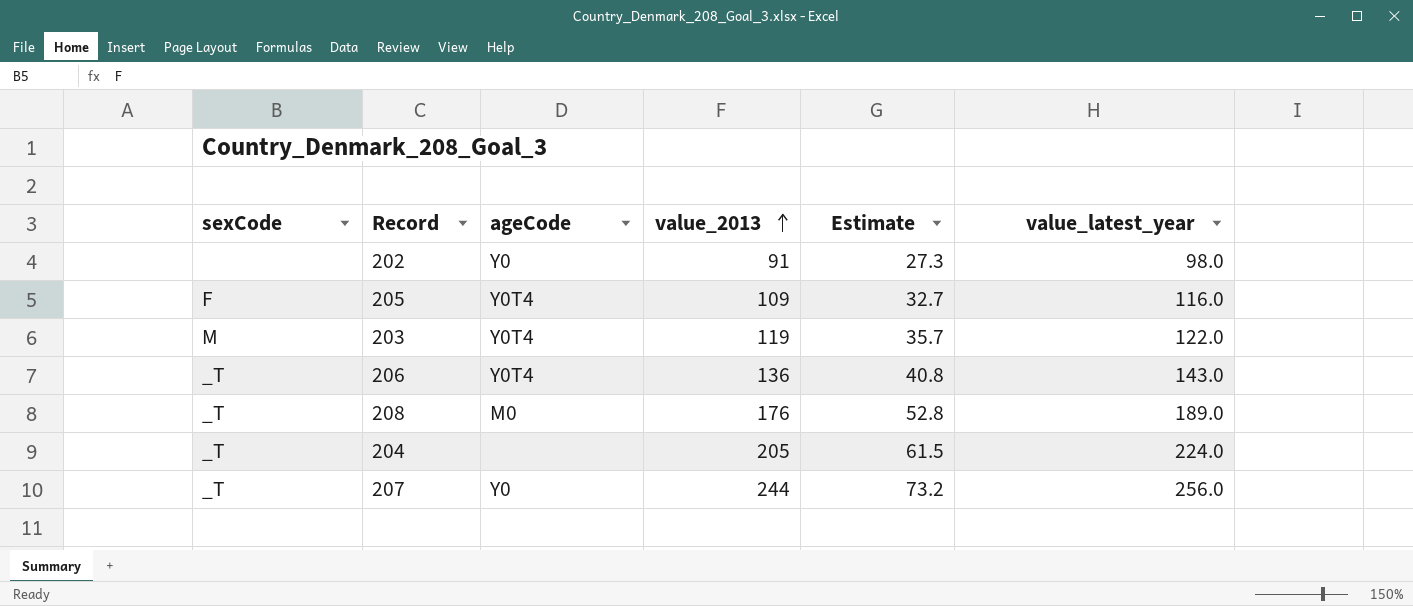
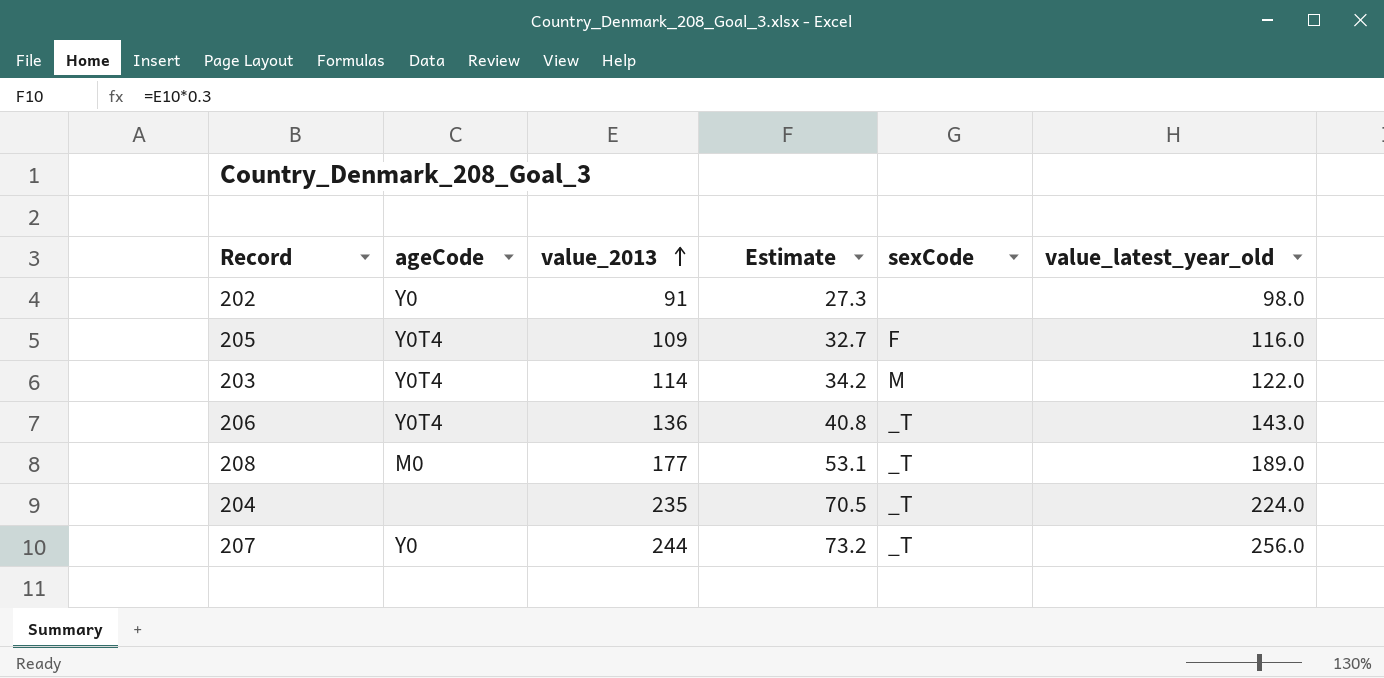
column sexCode | position: 1 -> 5
column name: value_latest_year -> value_latest_year_old
203 | value_2013: 119 -> 114
203 | Estimate: 35.7 -> 34.2
208 | value_2013: 176 -> 177
208 | Estimate: 52.8 -> 53.1
204 | value_2013: 205 -> 235
204 | Estimate: 61.5 -> 70.5

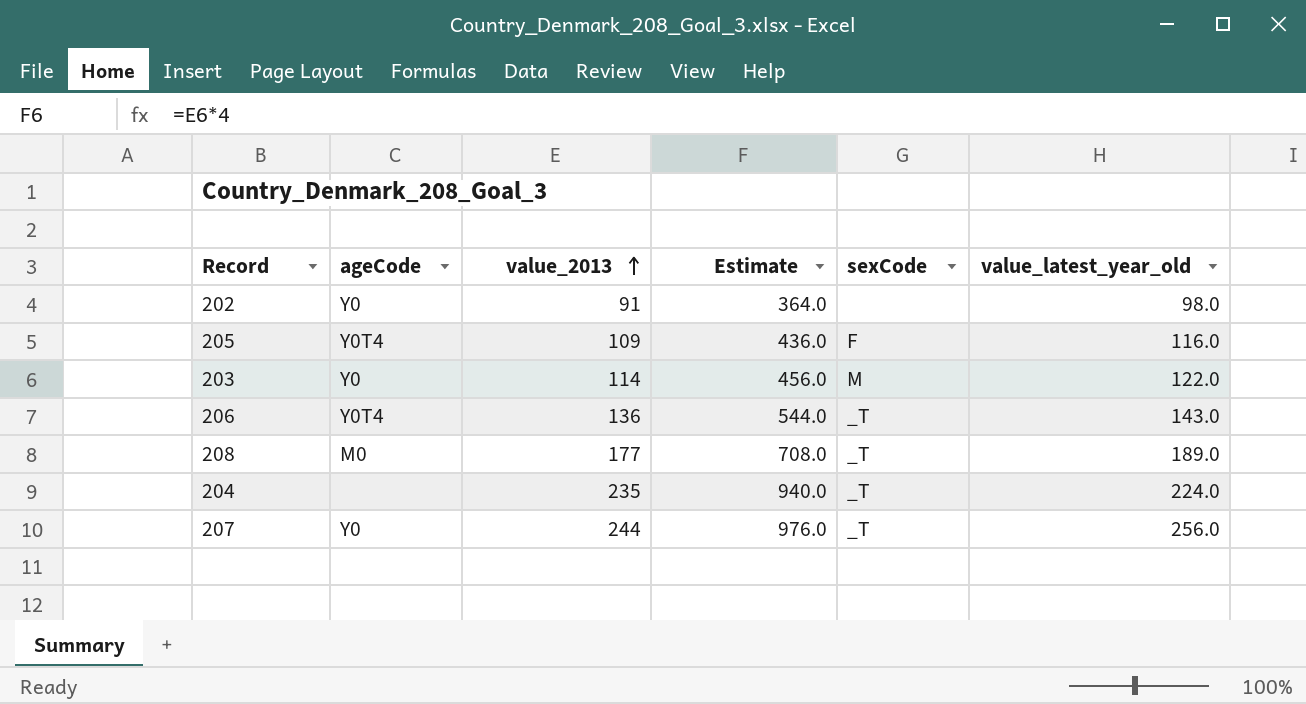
column Estimate | formula: [value_2013] * 0.3 -> [value_2013] * 4
203 | ageCode: Y0T4 -> Y0

